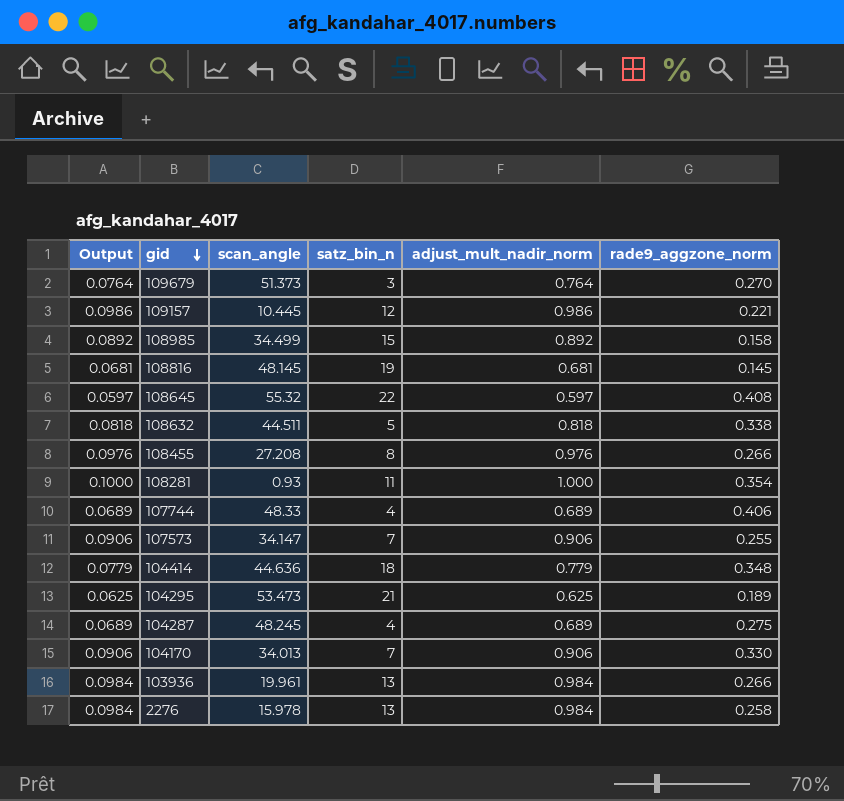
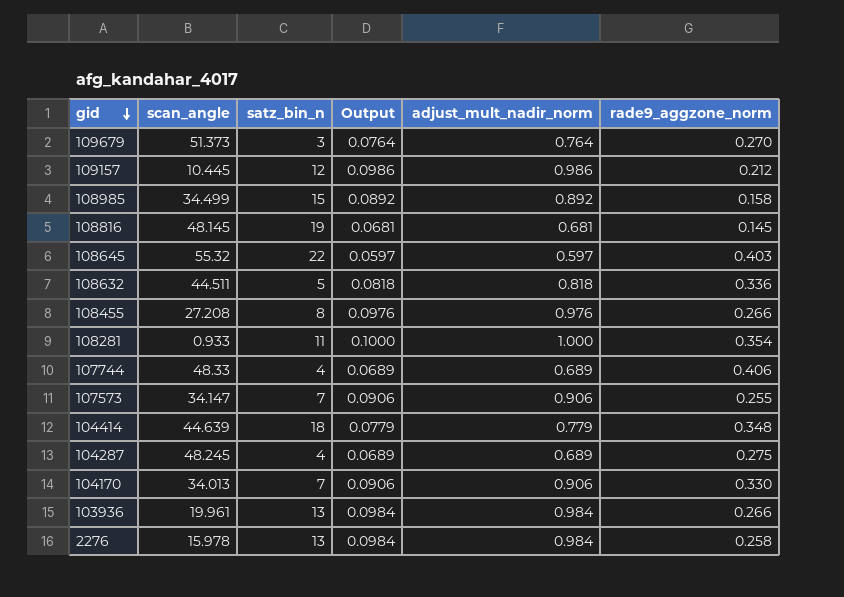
column Output | position: 1 -> 4
row 104295: 0.0625 | 53.473 | 21 | 0.625 | 0.189 -> none
109157 | rade9_aggzone_norm: 0.221 -> 0.212
108645 | rade9_aggzone_norm: 0.408 -> 0.403
108632 | rade9_aggzone_norm: 0.338 -> 0.336
108281 | scan_angle: 0.93 -> 0.933
104414 | scan_angle: 44.636 -> 44.639

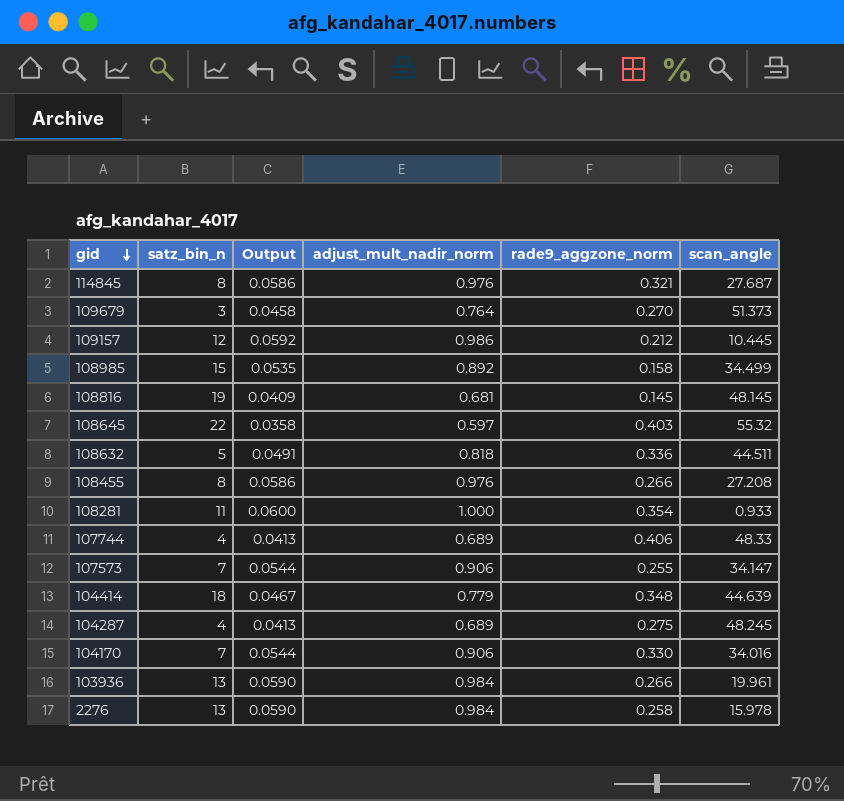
column Output | formula: [adjust_mult_nadir_norm] * 0.1 -> [adjust_mult_nadir_norm] * 0.06
column scan_angle | position: 2 -> 6
row 114845: none -> 8 | 0.0586 | 0.976 | 0.321 | 27.687
104170 | scan_angle: 34.013 -> 34.016

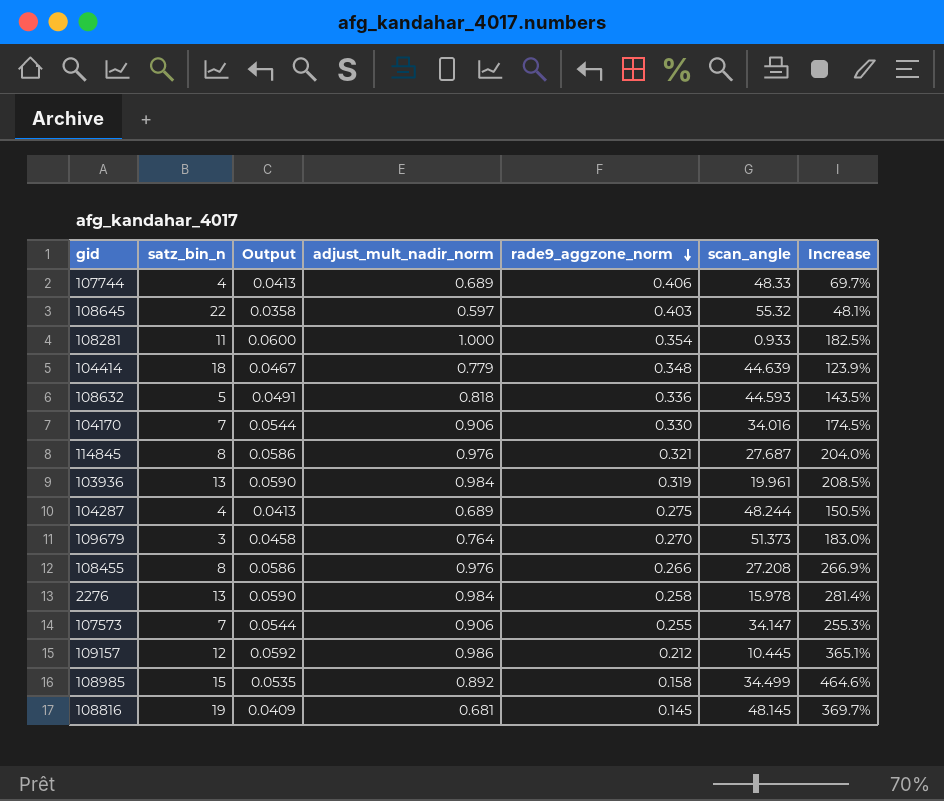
row order: gid descending -> rade9_aggzone_norm descending
column Increase | formula: none -> ([adjust_mult_nadir_norm] - [rade9_aggzone_norm]) / [rade9_aggzone_norm]
108632 | scan_angle: 44.511 -> 44.593
103936 | rade9_aggzone_norm: 0.266 -> 0.319
104287 | scan_angle: 48.245 -> 48.244

